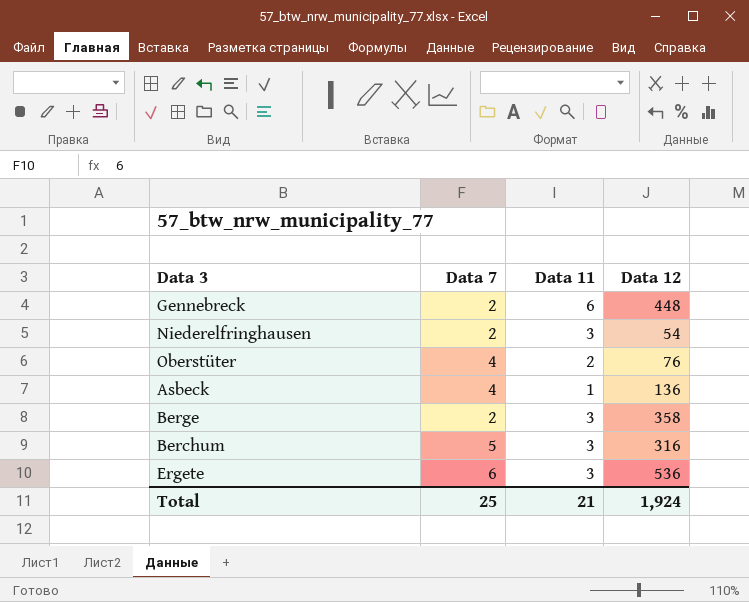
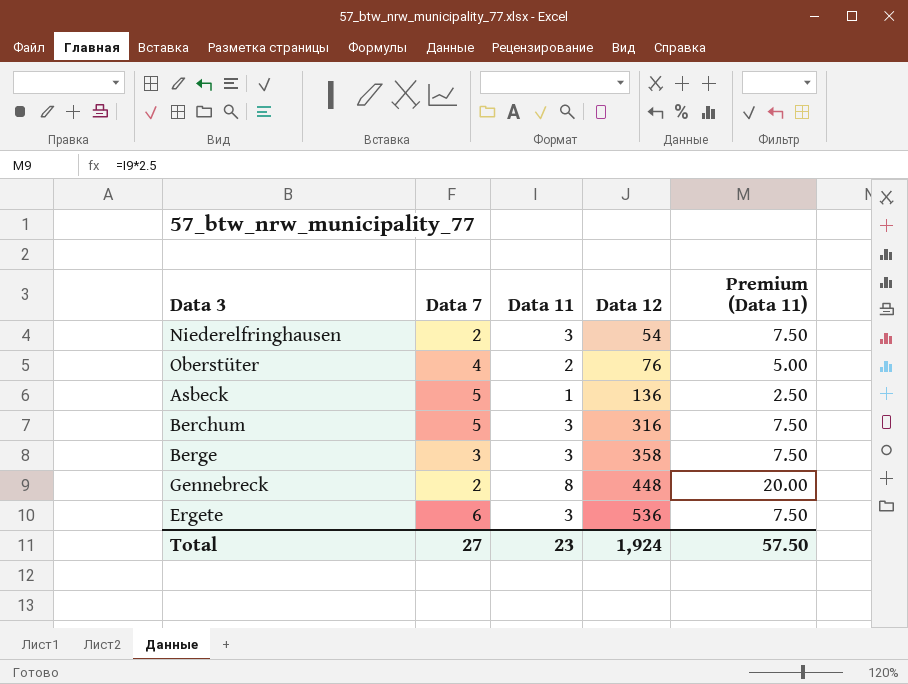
row order: none -> Data 12 ascending
column Premium (Data 11) | formula: none -> [Data 11] * 2.5
Asbeck | Data 7: 4 -> 5
Berge | Data 7: 2 -> 3
Gennebreck | Data 11: 6 -> 8
Total | Data 7: 25 -> 27
Total | Data 11: 21 -> 23

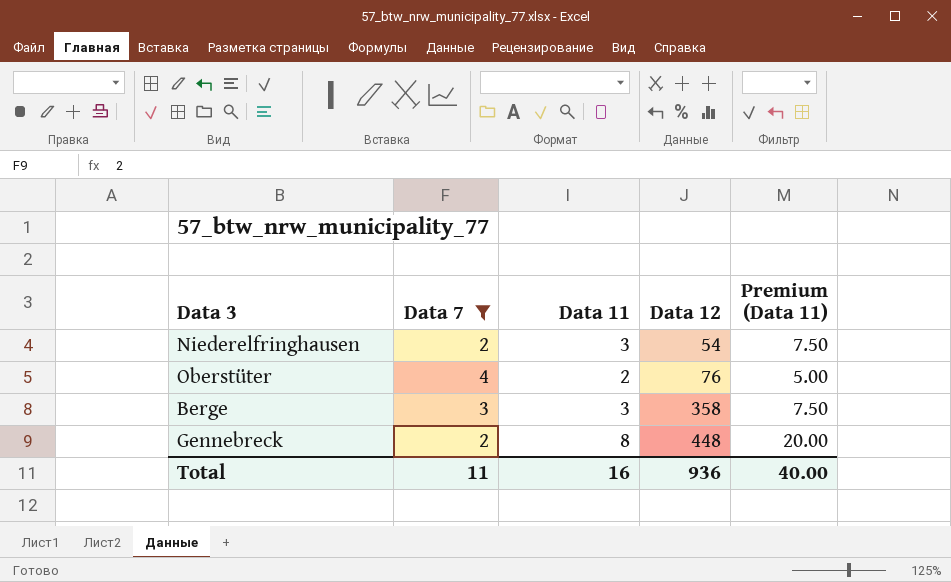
filter: none -> Data 7 <= 4
Total | Data 7: 27 -> 11
Total | Data 11: 23 -> 16
Total | Data 12: 1,924 -> 936
Total | Premium (Data 11): 57.50 -> 40.00

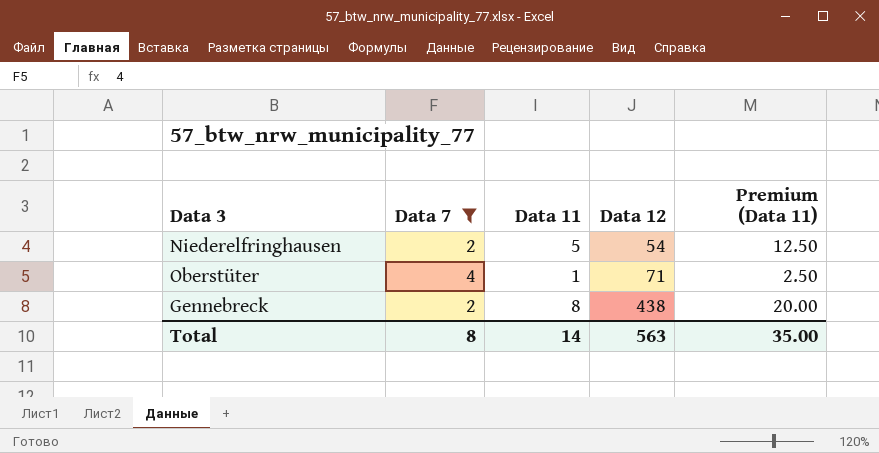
row Berge: 3 | 3 | 358 | 7.50 -> none
Niederelfringhausen | Data 11: 3 -> 5
Niederelfringhausen | Premium (Data 11): 7.50 -> 12.50
Oberstüter | Data 11: 2 -> 1
Oberstüter | Data 12: 76 -> 71
Oberstüter | Premium (Data 11): 5.00 -> 2.50
Gennebreck | Data 12: 448 -> 438
Total | Data 7: 11 -> 8
Total | Data 11: 16 -> 14
Total | Data 12: 936 -> 563
Total | Premium (Data 11): 40.00 -> 35.00

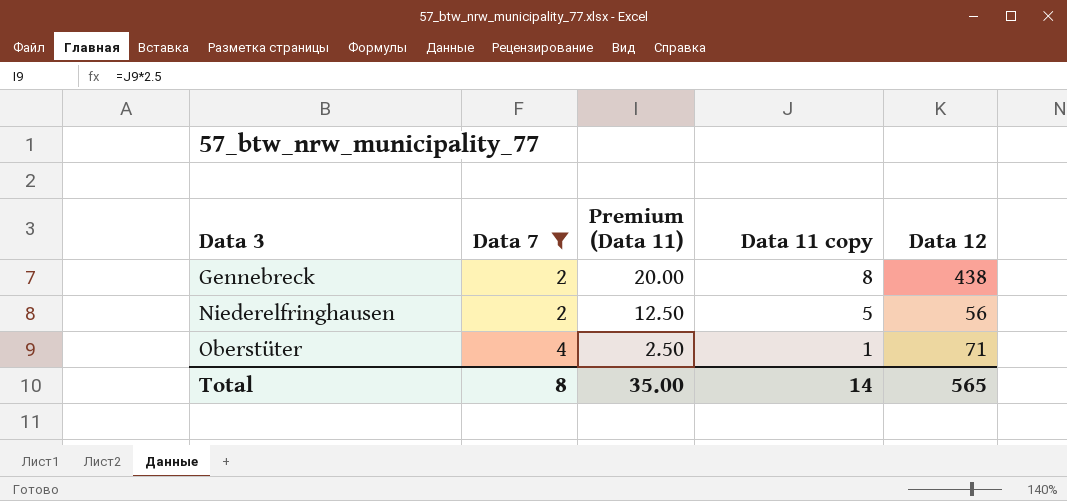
row order: Data 12 ascending -> Data 3 ascending
column Premium (Data 11) | position: 5 -> 3
column name: Data 11 -> Data 11 copy
Niederelfringhausen | Data 12: 54 -> 56
Total | Data 12: 563 -> 565

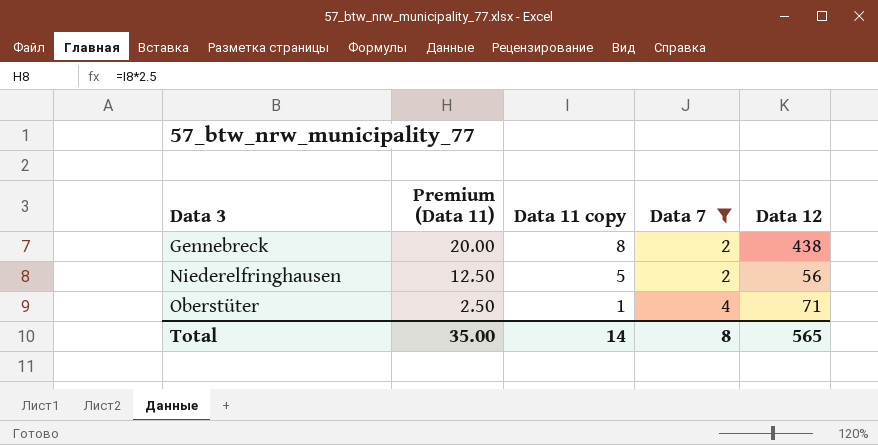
column Data 7 | position: 2 -> 4

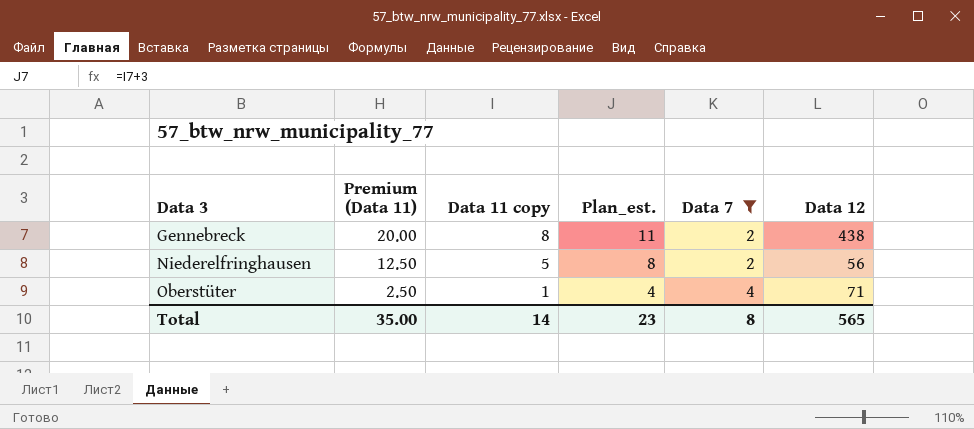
column Plan_est. | formula: none -> [Data 11 copy] + 3

